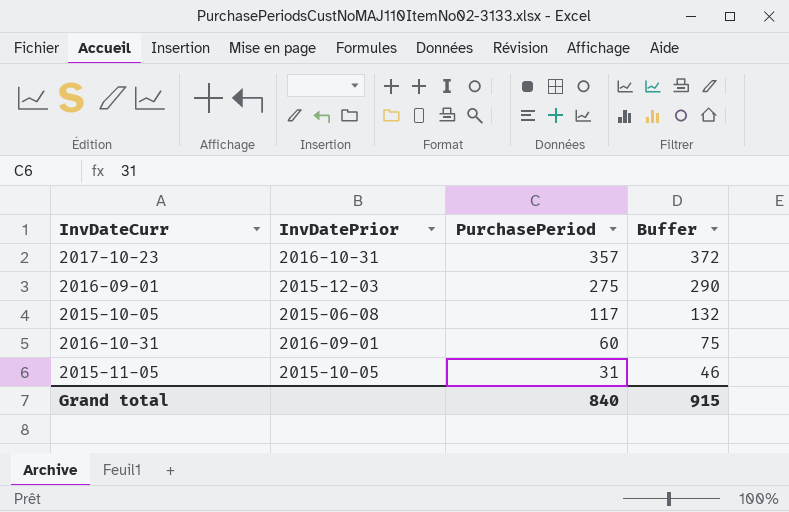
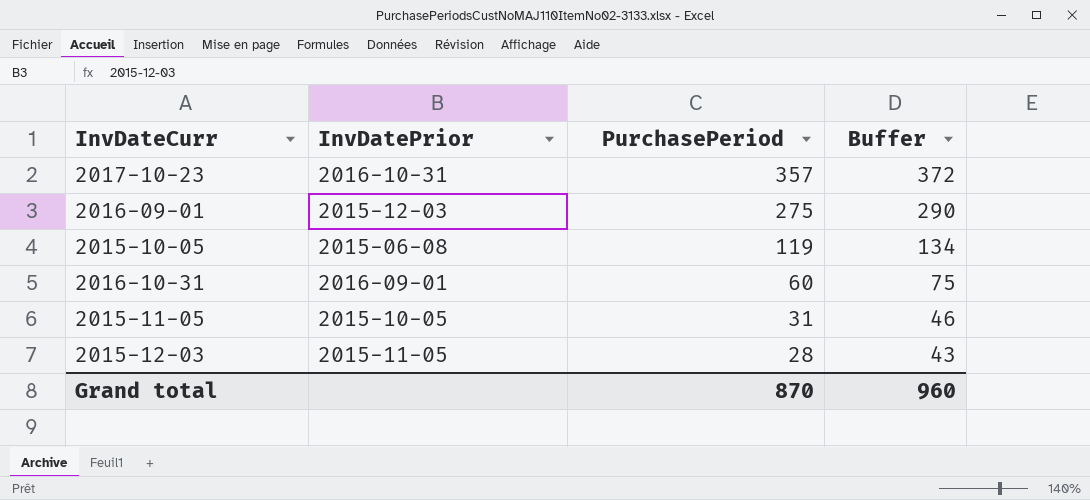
2015-10-05 | PurchasePeriod: 117 -> 119
2015-10-05 | Buffer: 132 -> 134
row 2015-12-03: none -> 2015-11-05 | 28 | 43
Grand total | PurchasePeriod: 840 -> 870
Grand total | Buffer: 915 -> 960

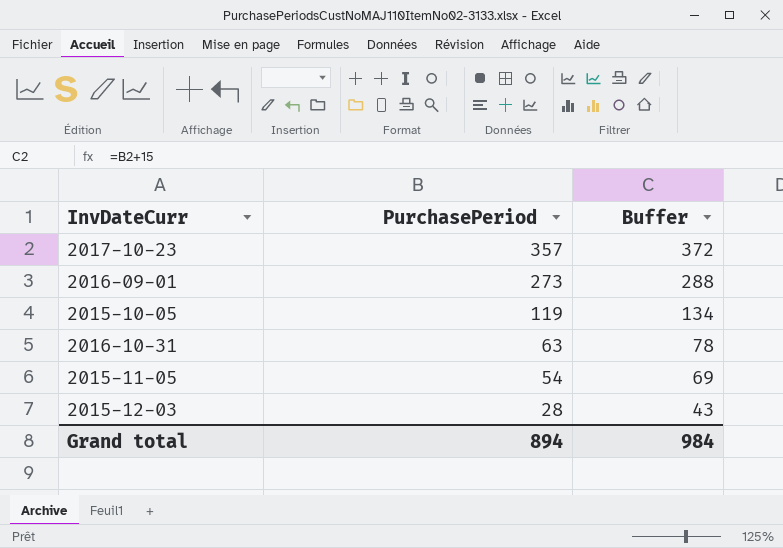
column InvDatePrior | position: 2 -> none
2016-09-01 | PurchasePeriod: 275 -> 273
2016-09-01 | Buffer: 290 -> 288
2016-10-31 | PurchasePeriod: 60 -> 63
2016-10-31 | Buffer: 75 -> 78
2015-11-05 | PurchasePeriod: 31 -> 54
2015-11-05 | Buffer: 46 -> 69
Grand total | PurchasePeriod: 870 -> 894
Grand total | Buffer: 960 -> 984

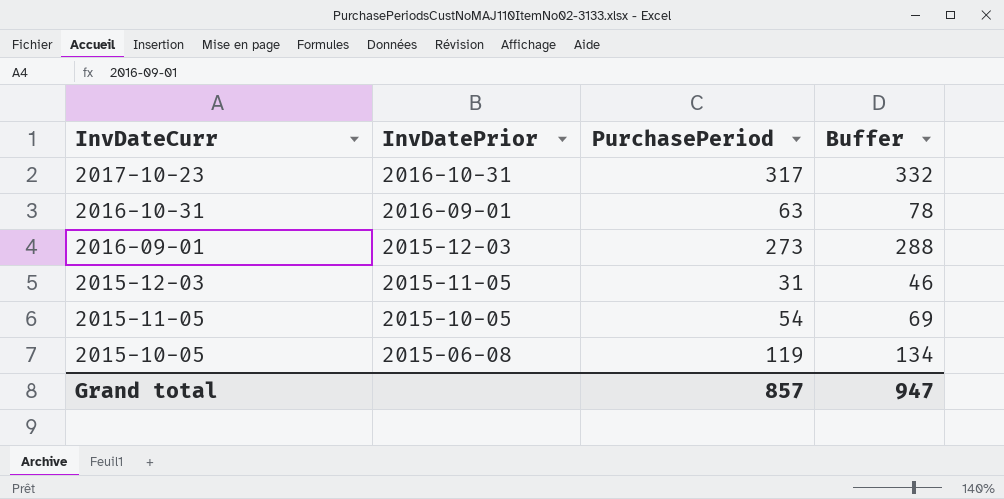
row order: PurchasePeriod descending -> InvDateCurr descending
column InvDatePrior | position: none -> 2
2017-10-23 | PurchasePeriod: 357 -> 317
2017-10-23 | Buffer: 372 -> 332
2015-12-03 | PurchasePeriod: 28 -> 31
2015-12-03 | Buffer: 43 -> 46
Grand total | PurchasePeriod: 894 -> 857
Grand total | Buffer: 984 -> 947

